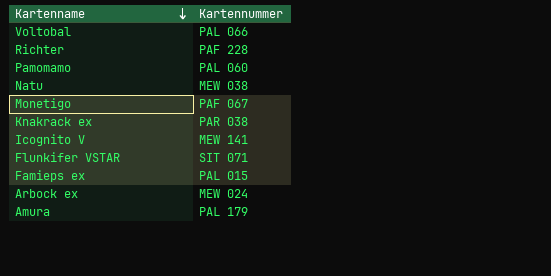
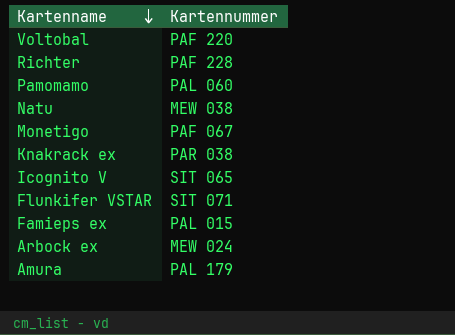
Voltobal | Kartennummer: PAL 066 -> PAF 220
Icognito V | Kartennummer: MEW 141 -> SIT 065

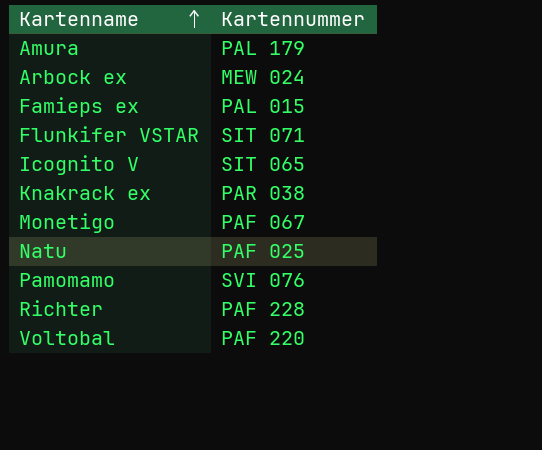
row order: Kartenname descending -> Kartenname ascending
Natu | Kartennummer: MEW 038 -> PAF 025
Pamomamo | Kartennummer: PAL 060 -> SVI 076

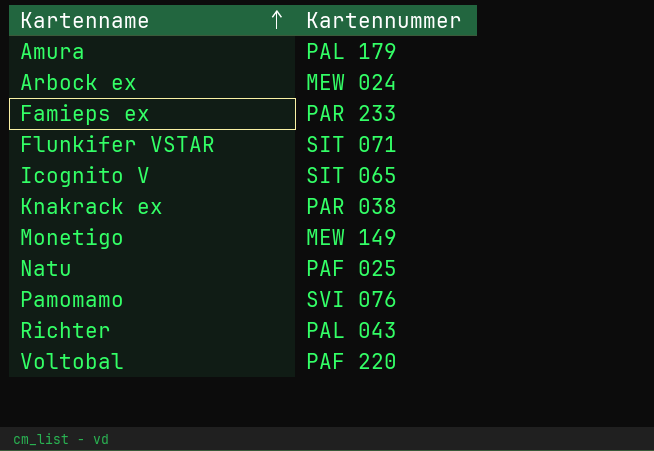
Famieps ex | Kartennummer: PAL 015 -> PAR 233
Monetigo | Kartennummer: PAF 067 -> MEW 149
Richter | Kartennummer: PAF 228 -> PAL 043

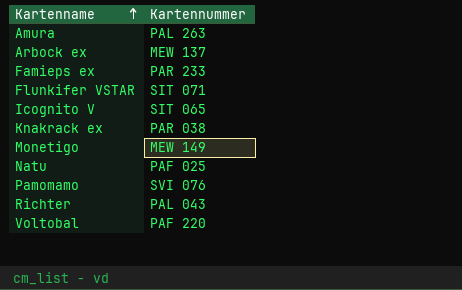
Amura | Kartennummer: PAL 179 -> PAL 263
Arbock ex | Kartennummer: MEW 024 -> MEW 137

